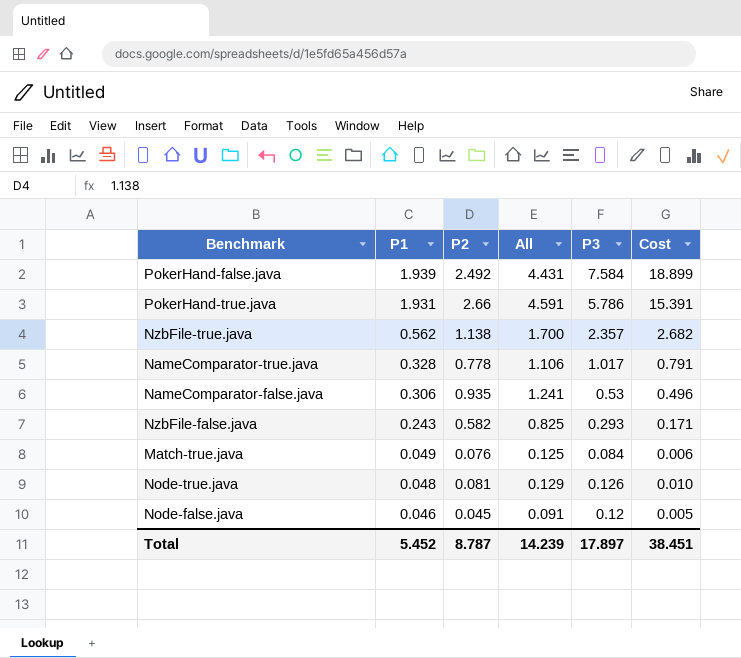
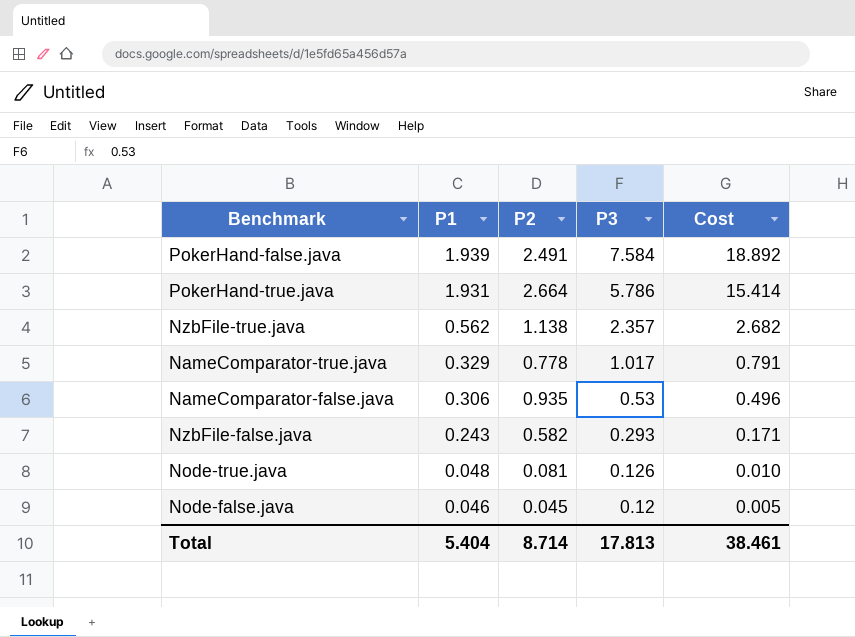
column All | formula: [P1] + [P2] -> none
row Match-true.java: 0.049 | 0.076 | 0.125 | 0.084 | 0.006 -> none
PokerHand-false.java | P2: 2.492 -> 2.491
PokerHand-false.java | Cost: 18.899 -> 18.892
PokerHand-true.java | P2: 2.66 -> 2.664
PokerHand-true.java | Cost: 15.391 -> 15.414
NameComparator-true.java | P1: 0.328 -> 0.329
Total | P1: 5.452 -> 5.404
Total | P2: 8.787 -> 8.714
Total | P3: 17.897 -> 17.813
Total | Cost: 38.451 -> 38.461

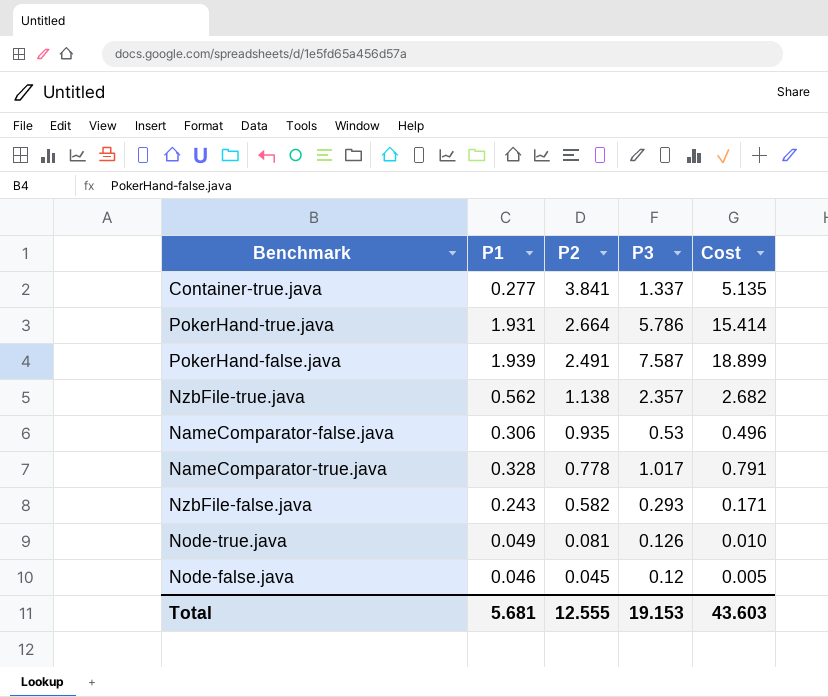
row order: P1 descending -> P2 descending
row Container-true.java: none -> 0.277 | 3.841 | 1.337 | 5.135
PokerHand-false.java | P3: 7.584 -> 7.587
PokerHand-false.java | Cost: 18.892 -> 18.899
NameComparator-true.java | P1: 0.329 -> 0.328
Node-true.java | P1: 0.048 -> 0.049
Total | P1: 5.404 -> 5.681
Total | P2: 8.714 -> 12.555
Total | P3: 17.813 -> 19.153
Total | Cost: 38.461 -> 43.603

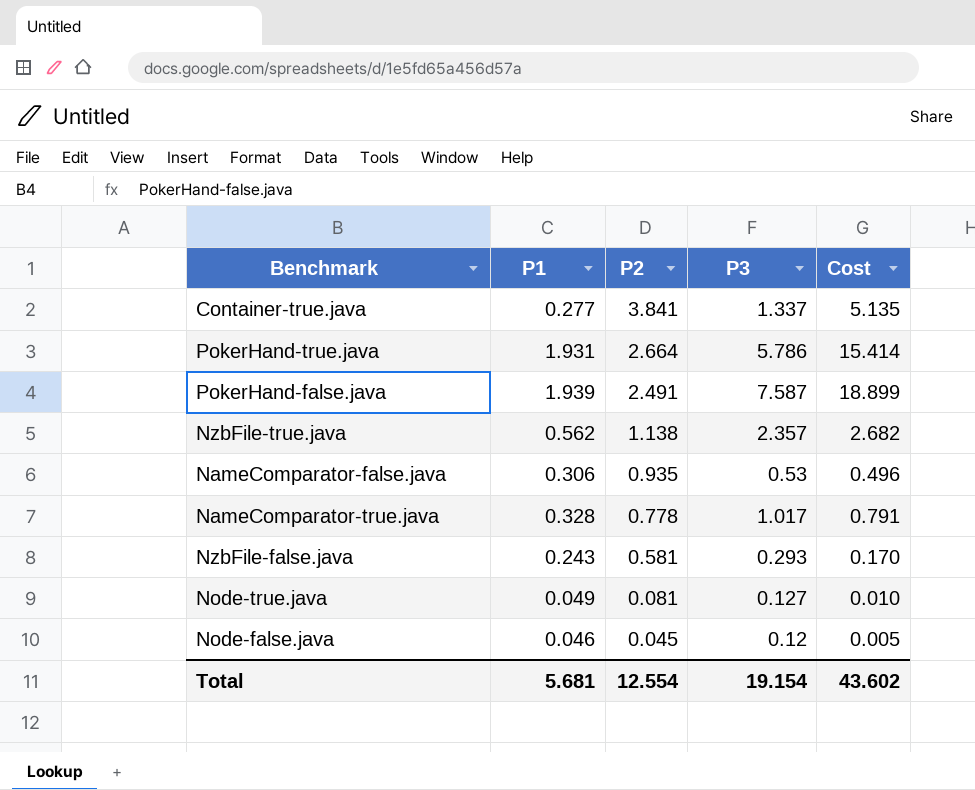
NzbFile-false.java | P2: 0.582 -> 0.581
NzbFile-false.java | Cost: 0.171 -> 0.170
Node-true.java | P3: 0.126 -> 0.127
Total | P2: 12.555 -> 12.554
Total | P3: 19.153 -> 19.154
Total | Cost: 43.603 -> 43.602

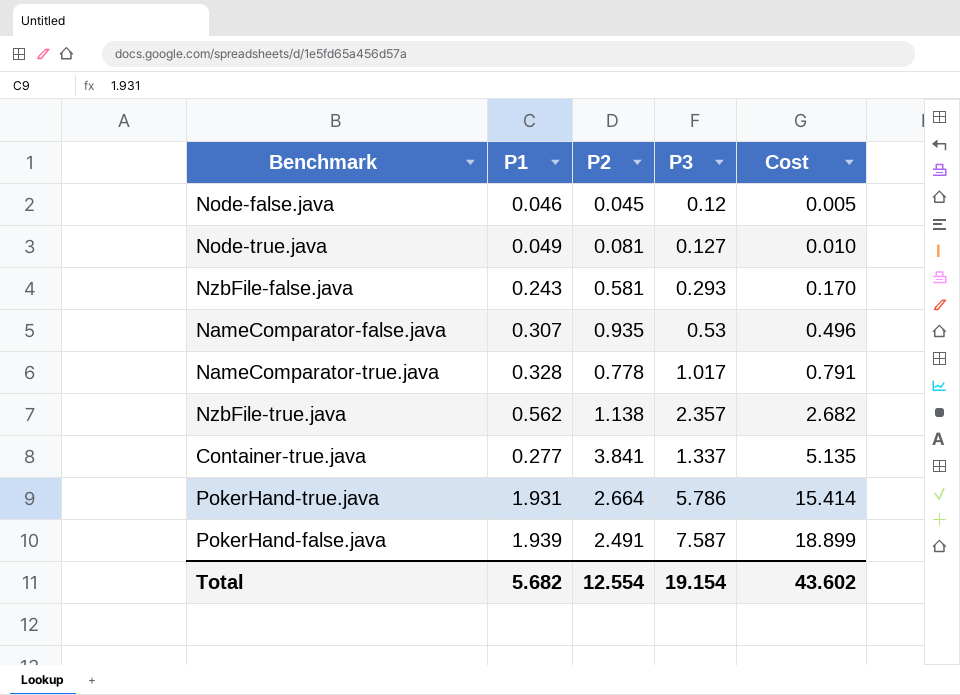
row order: P2 descending -> Cost ascending
NameComparator-false.java | P1: 0.306 -> 0.307
Total | P1: 5.681 -> 5.682

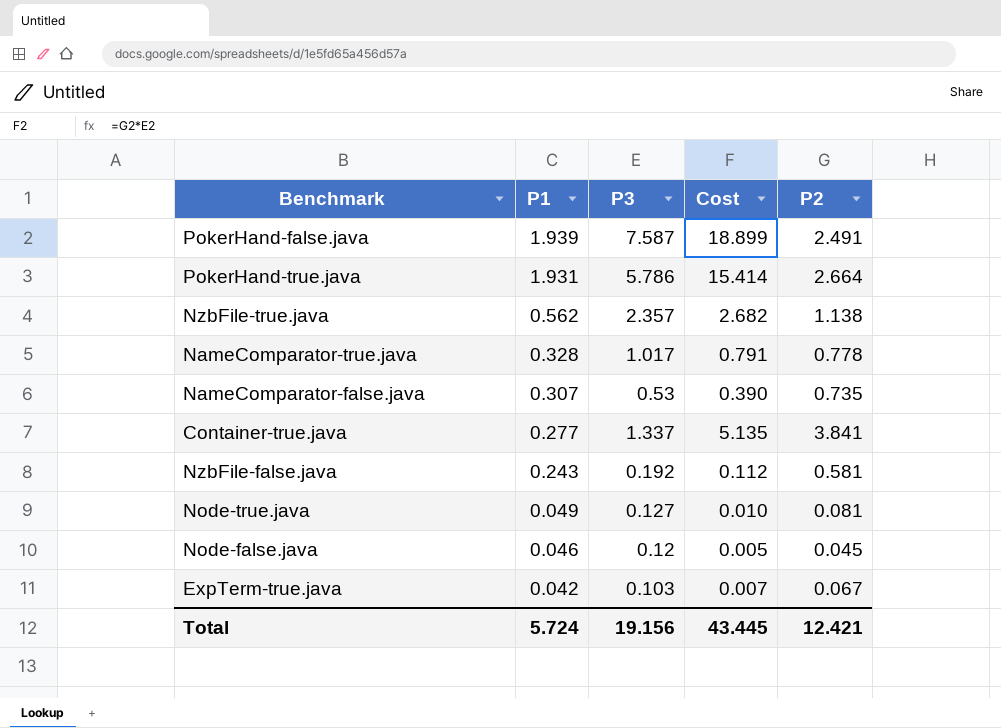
row order: Cost ascending -> P1 descending
column P2 | position: 3 -> 5
NameComparator-false.java | Cost: 0.496 -> 0.390
NameComparator-false.java | P2: 0.935 -> 0.735
NzbFile-false.java | P3: 0.293 -> 0.192
NzbFile-false.java | Cost: 0.170 -> 0.112
row ExpTerm-true.java: none -> 0.042 | 0.103 | 0.007 | 0.067
Total | P1: 5.682 -> 5.724
Total | P3: 19.154 -> 19.156
Total | Cost: 43.602 -> 43.445
Total | P2: 12.554 -> 12.421

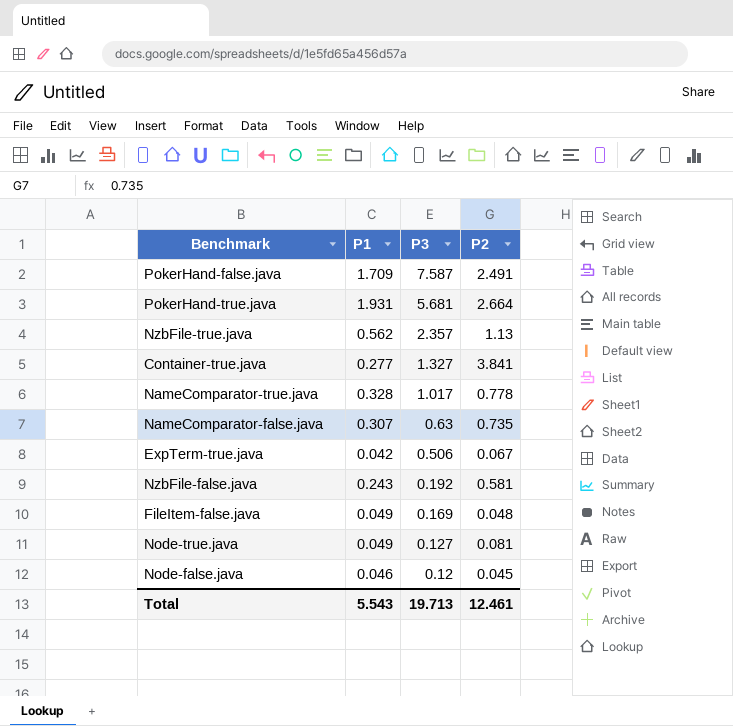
row order: P1 descending -> P3 descending
column Cost | formula: [P3] * [P2] -> none
PokerHand-false.java | P1: 1.939 -> 1.709
PokerHand-true.java | P3: 5.786 -> 5.681
NzbFile-true.java | P2: 1.138 -> 1.13
Container-true.java | P3: 1.337 -> 1.327
NameComparator-false.java | P3: 0.53 -> 0.63
ExpTerm-true.java | P3: 0.103 -> 0.506
row FileItem-false.java: none -> 0.049 | 0.169 | 0.048
Total | P1: 5.724 -> 5.543
Total | P3: 19.156 -> 19.713
Total | P2: 12.421 -> 12.461

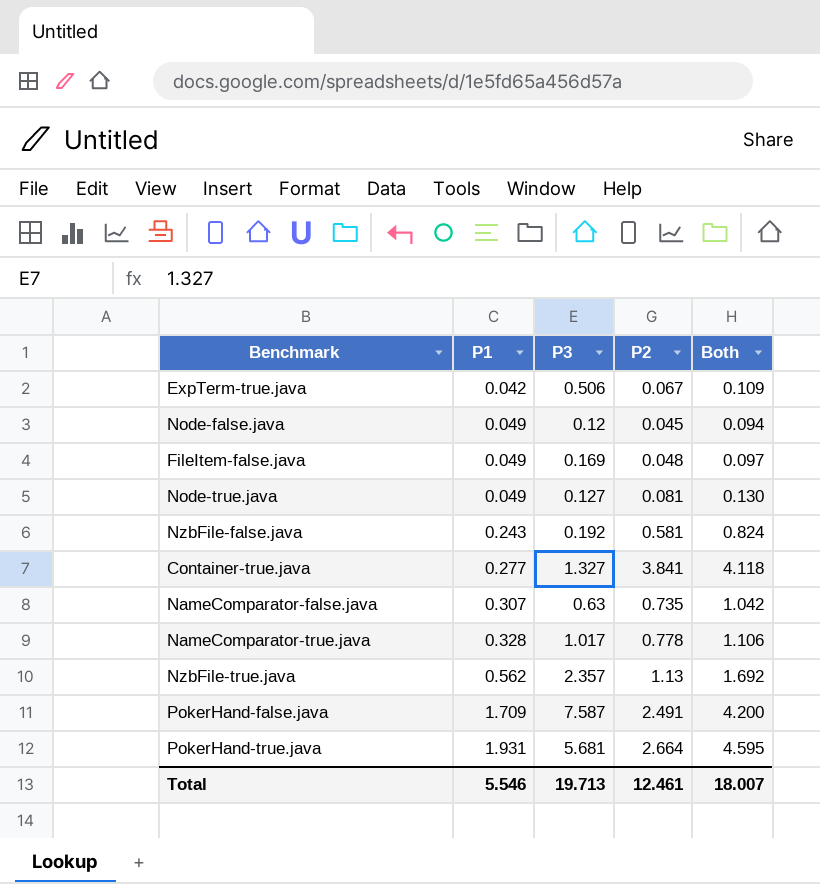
row order: P3 descending -> P1 ascending
column Both | formula: none -> [P1] + [P2]
Node-false.java | P1: 0.046 -> 0.049
Total | P1: 5.543 -> 5.546

